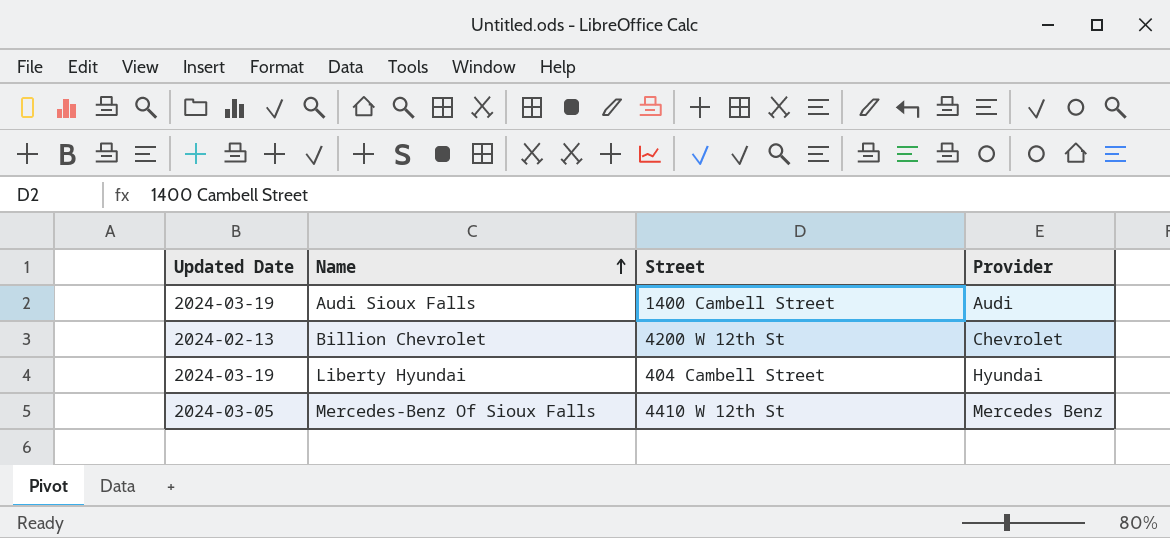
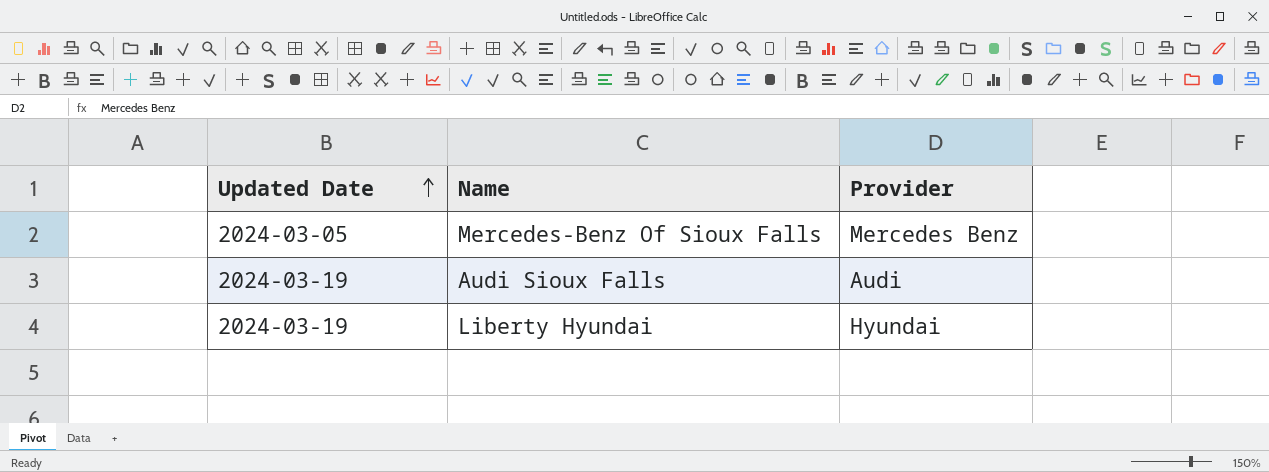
row order: Name ascending -> Updated Date ascending
column Street | position: 3 -> none
row Billion Chevrolet: 2024-02-13 | 4200 W 12th St | Chevrolet -> none

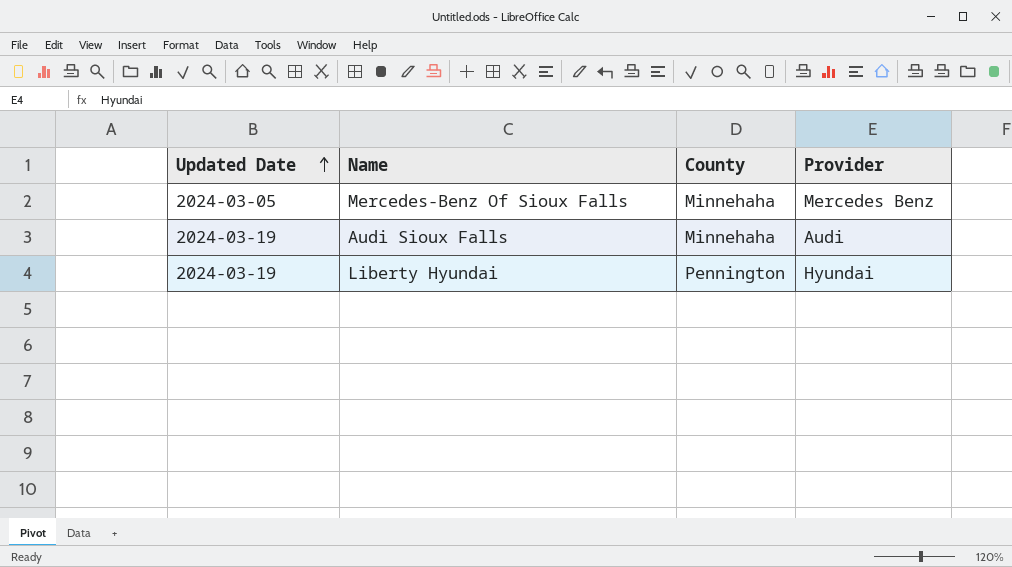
column County | position: none -> 3

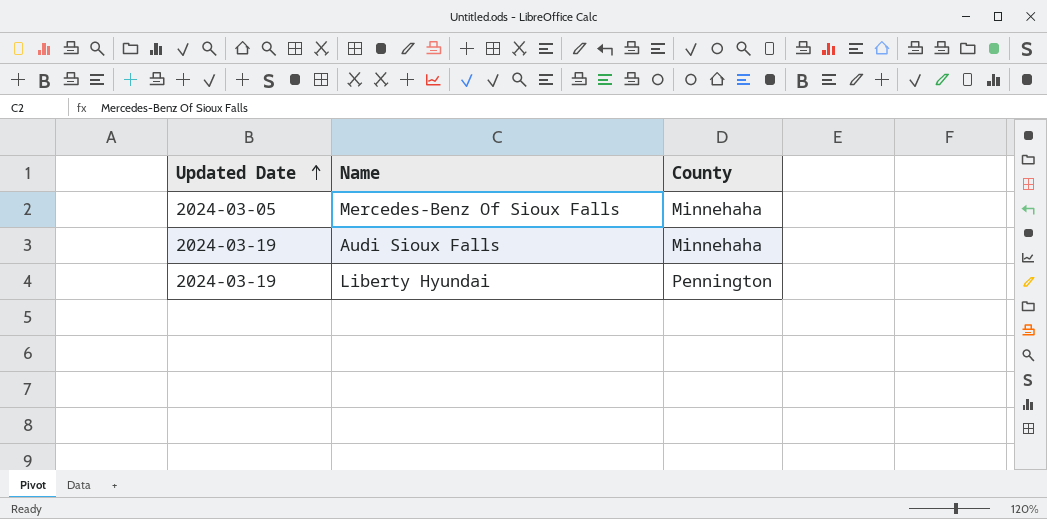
column Provider | position: 4 -> none

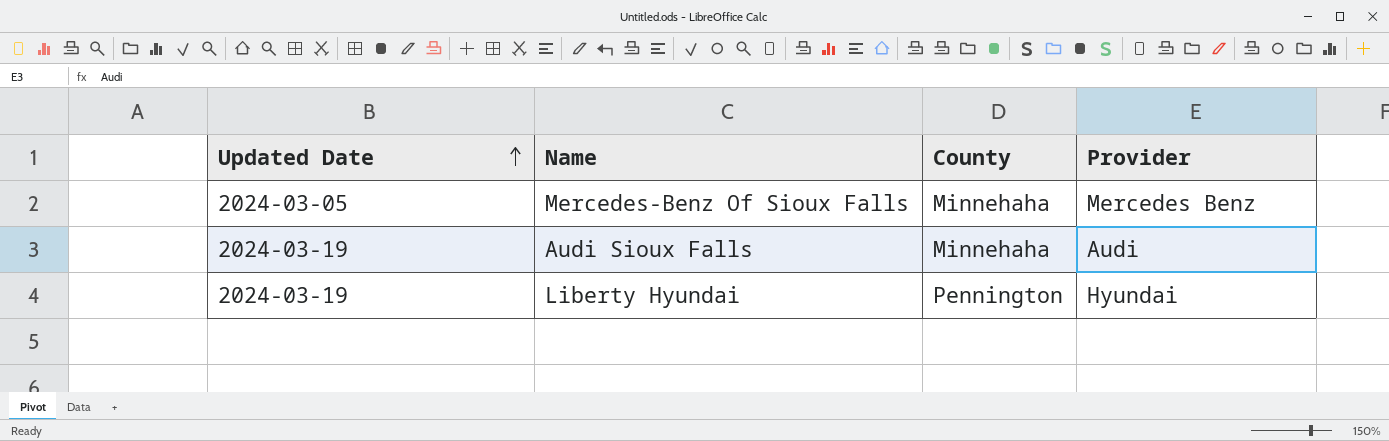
column Provider | position: none -> 4

